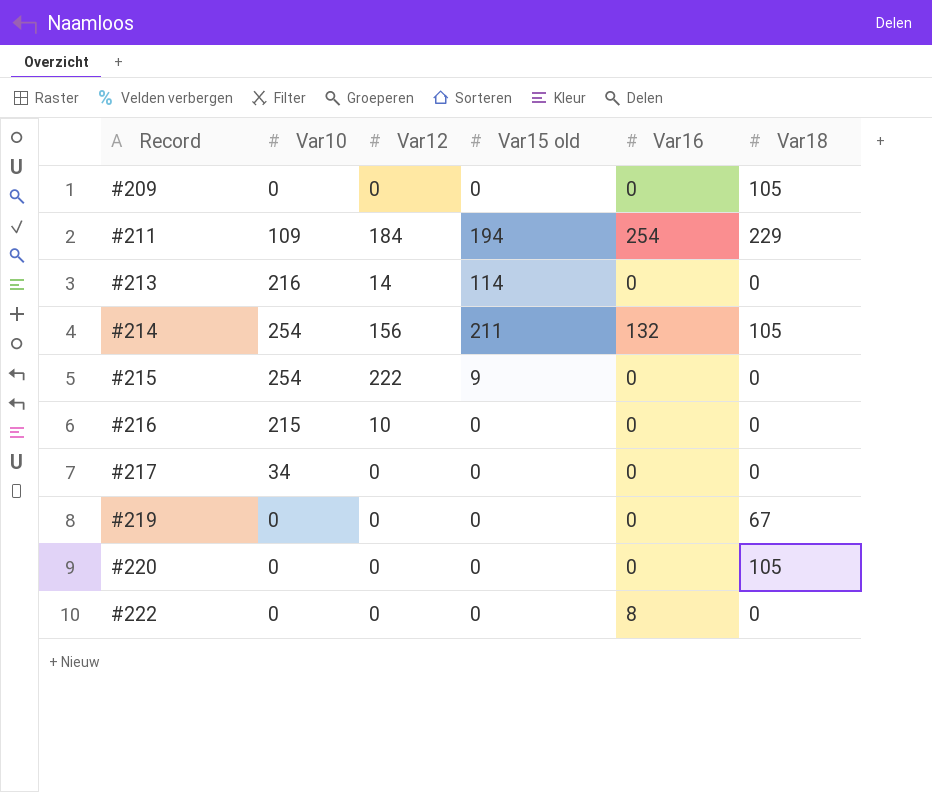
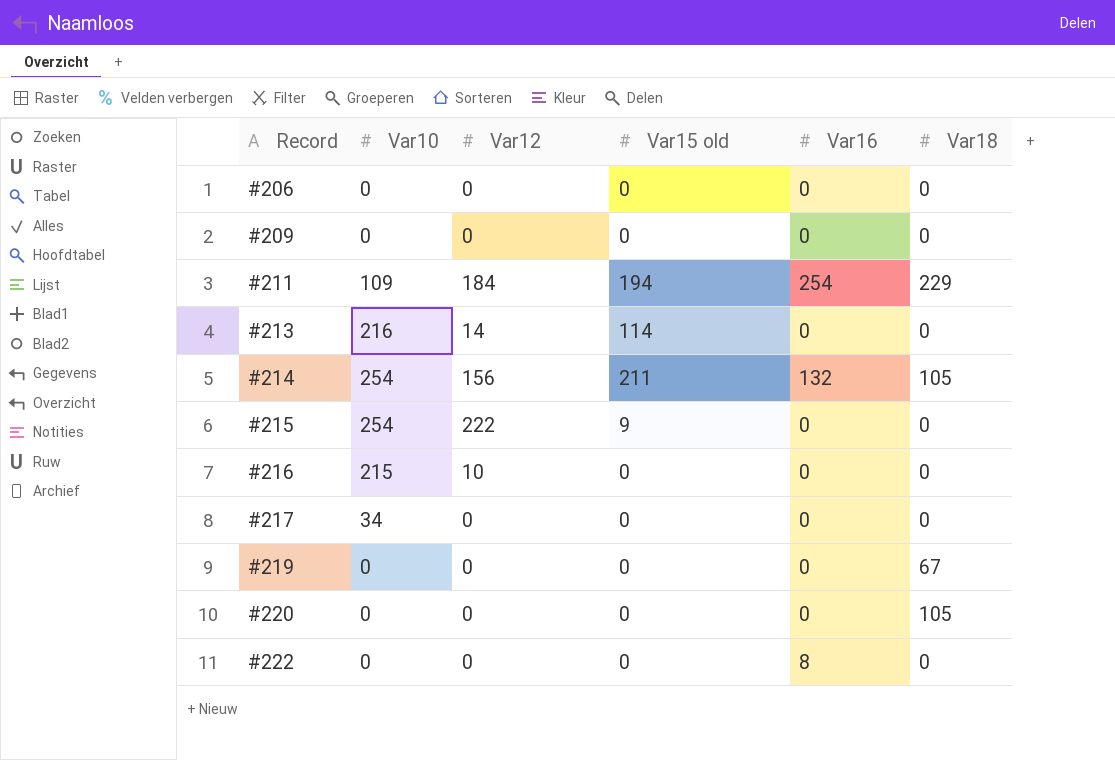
row #206: none -> 0 | 0 | 0 | 0 | 0
#209 | Var18: 105 -> 0

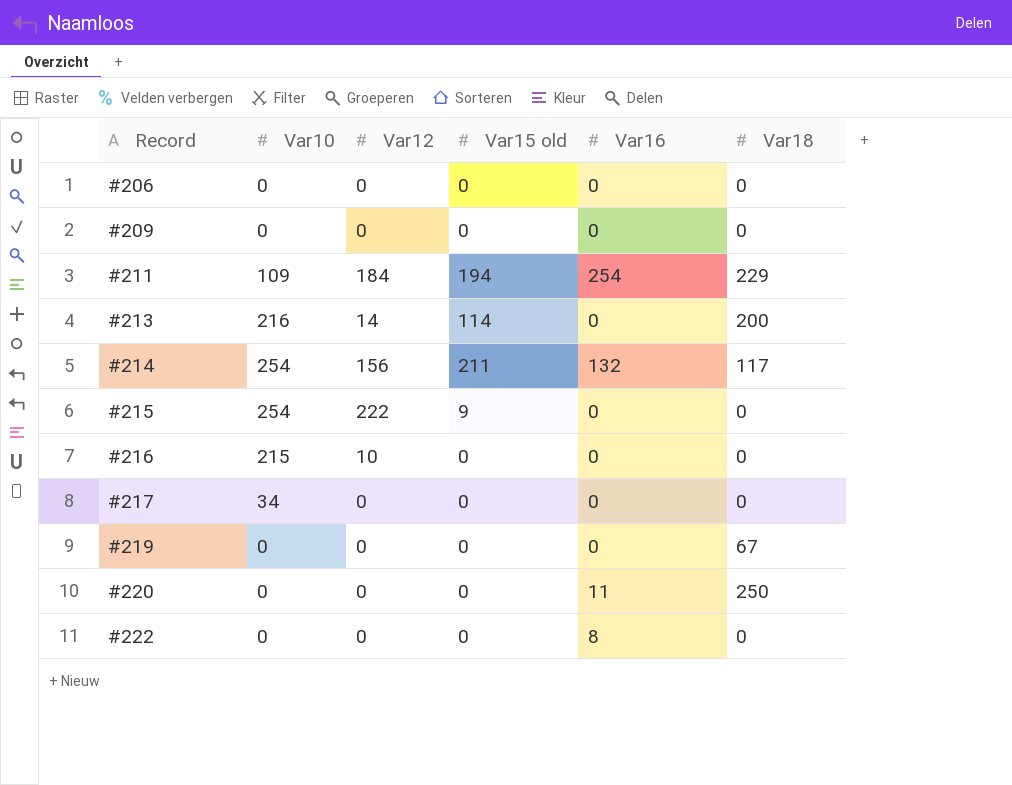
#213 | Var18: 0 -> 200
#214 | Var18: 105 -> 117
#220 | Var16: 0 -> 11
#220 | Var18: 105 -> 250

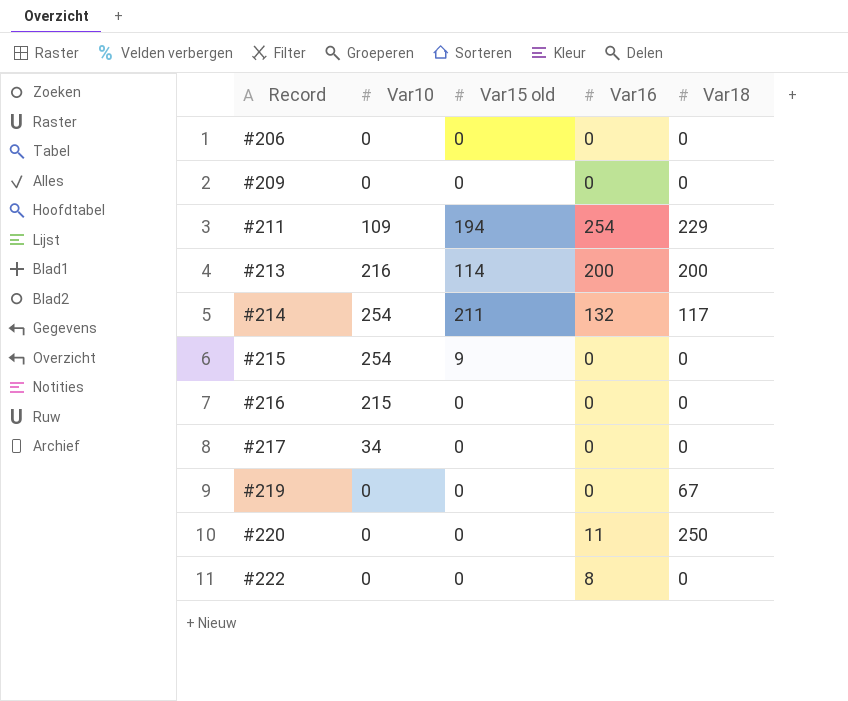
column Var12 | position: 3 -> none
#213 | Var16: 0 -> 200

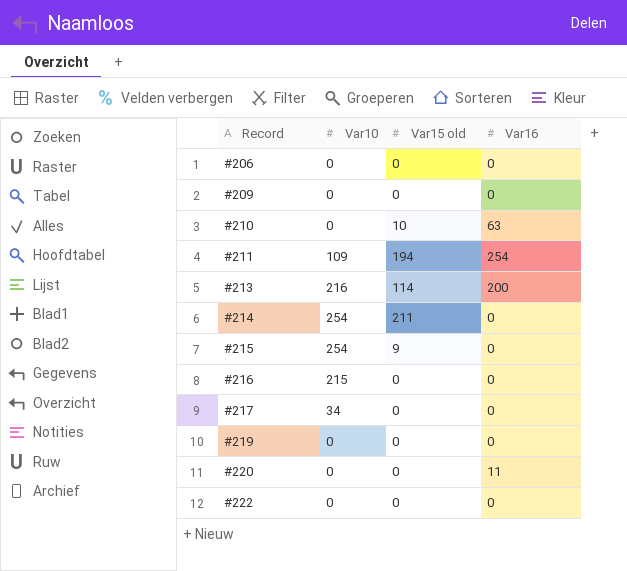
column Var18 | position: 5 -> none
row #210: none -> 0 | 10 | 63
#214 | Var16: 132 -> 0
#222 | Var16: 8 -> 0

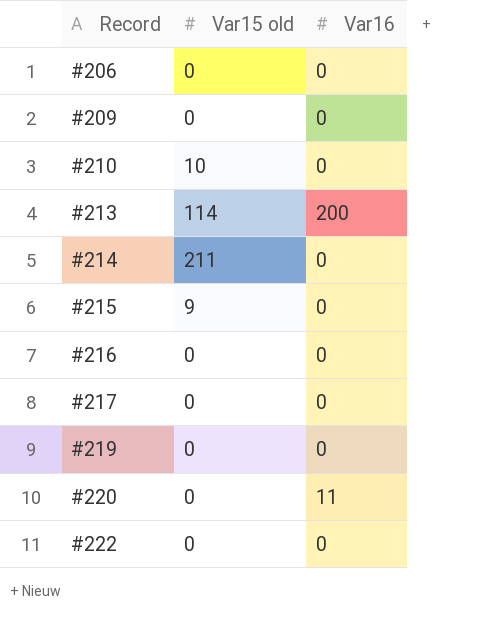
column Var10 | position: 2 -> none
row #211: 109 | 194 | 254 -> none
#210 | Var16: 63 -> 0

